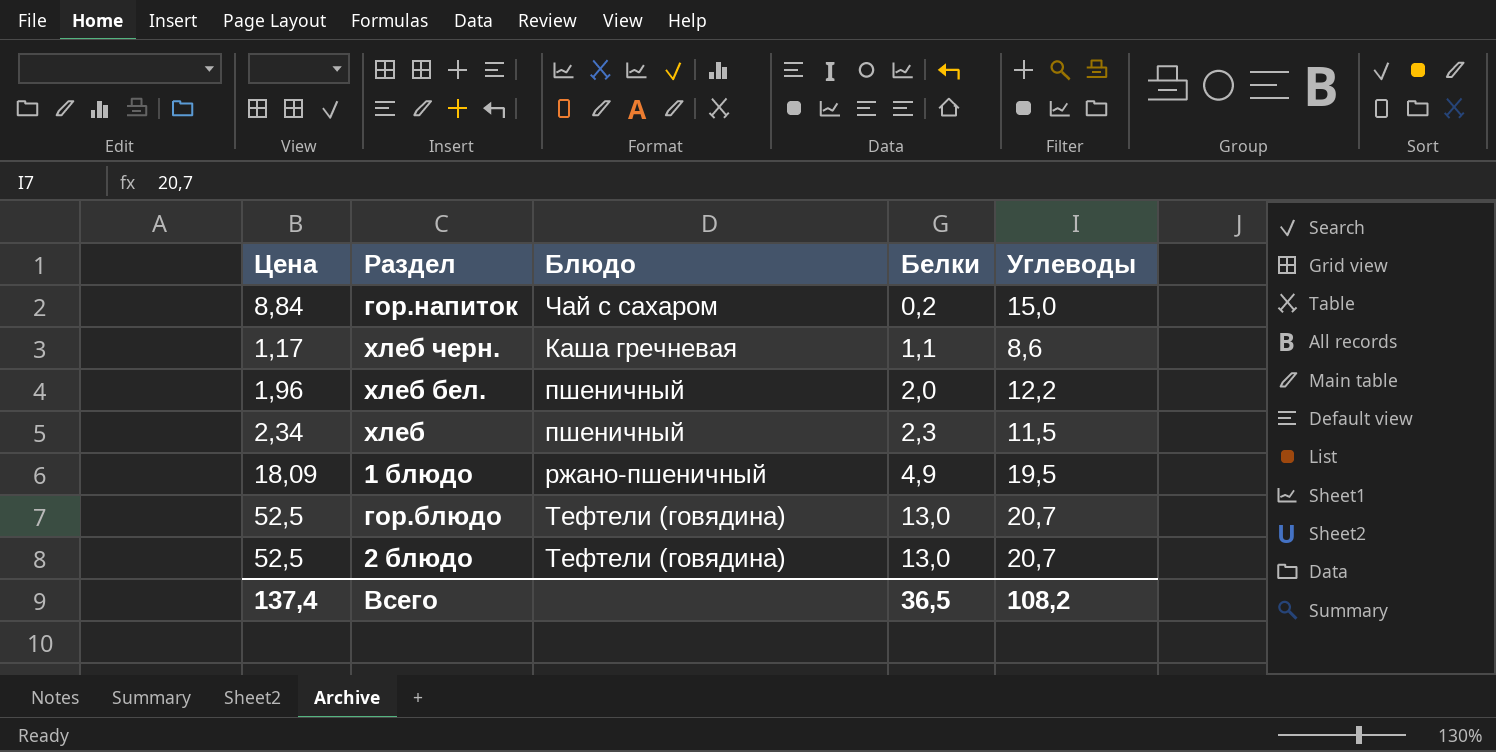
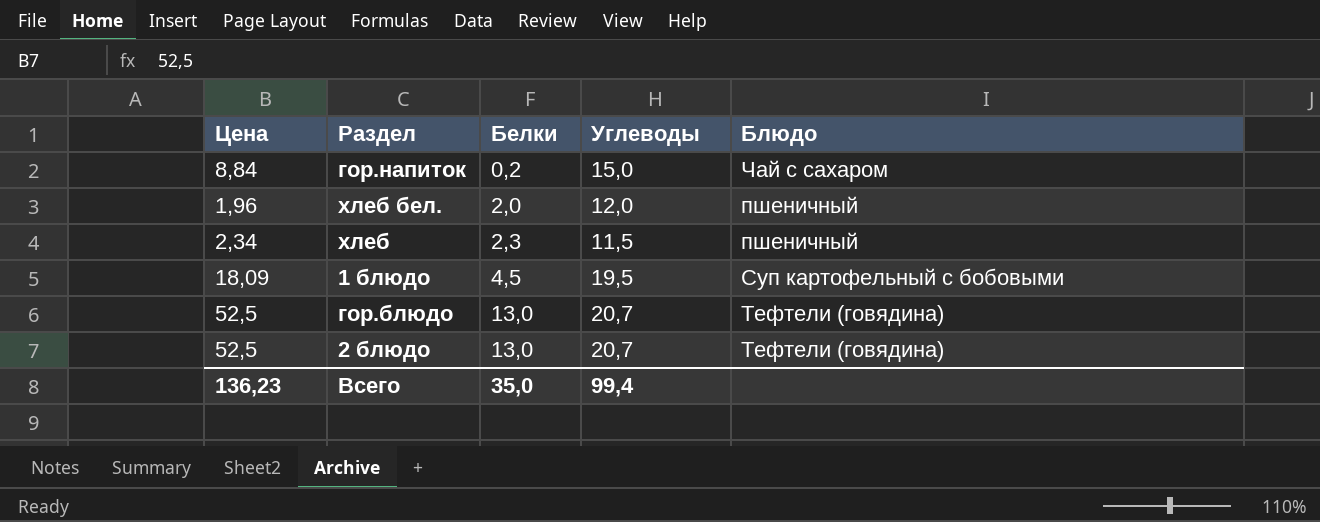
column Блюдо | position: 3 -> 5
row хлеб черн.: 1,17 | Каша гречневая | 1,1 | 8,6 -> none
хлеб бел. | Углеводы: 12,2 -> 12,0
1 блюдо | Белки: 4,9 -> 4,5
1 блюдо | Блюдо: ржано-пшеничный -> Суп картофельный с бобовыми
Всего | Цена: 137,4 -> 136,23
Всего | Белки: 36,5 -> 35,0
Всего | Углеводы: 108,2 -> 99,4

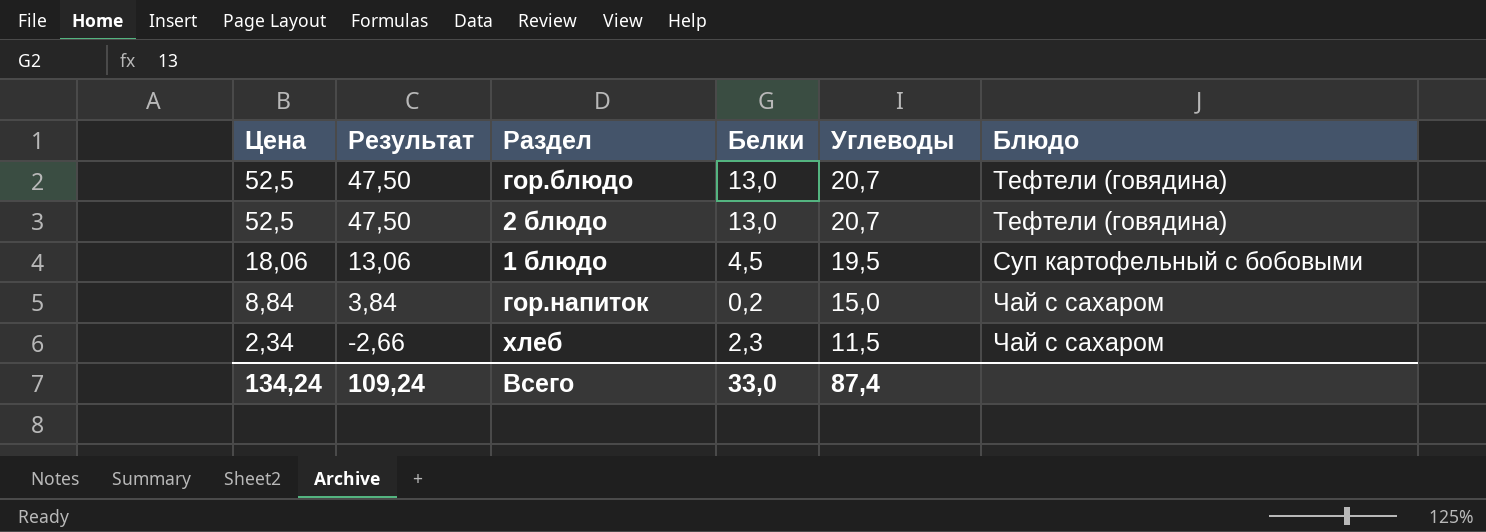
row order: Белки ascending -> Цена descending
column Результат | formula: none -> [Цена] - 5
row хлеб бел.: 1,96 | 2,0 | 12,0 | пшеничный -> none
1 блюдо | Цена: 18,09 -> 18,06
хлеб | Блюдо: пшеничный -> Чай с сахаром
Всего | Цена: 136,23 -> 134,24
Всего | Белки: 35,0 -> 33,0
Всего | Углеводы: 99,4 -> 87,4

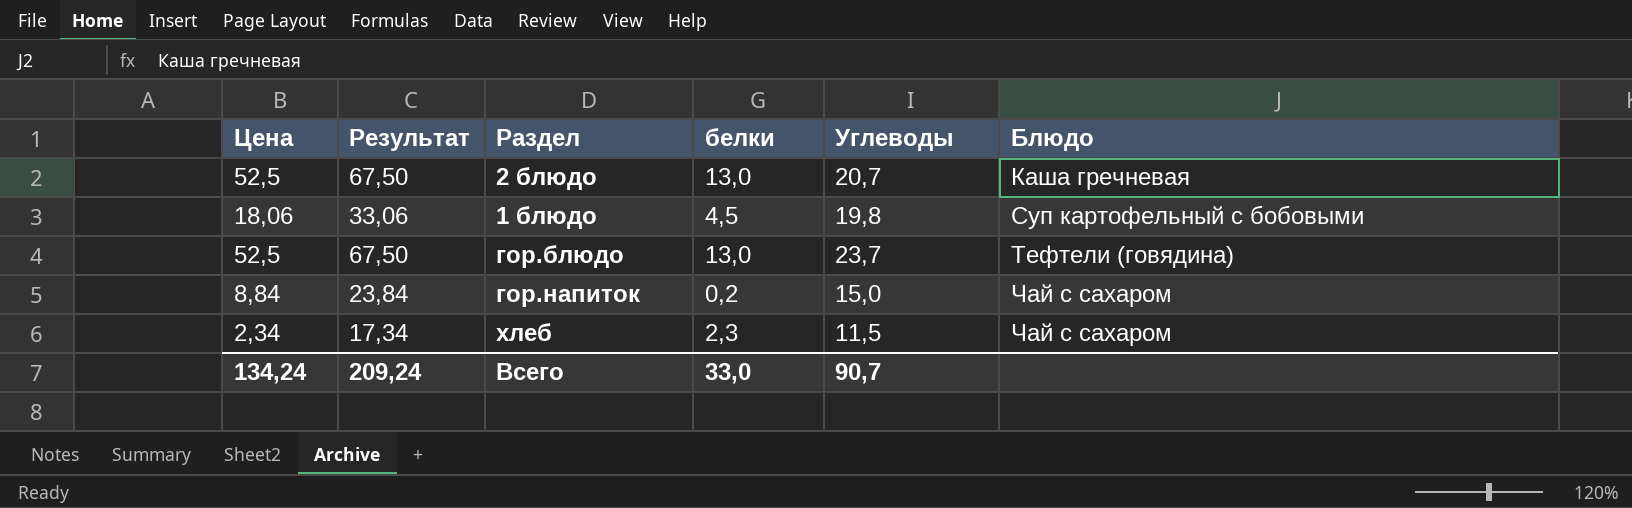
row order: Цена descending -> Блюдо ascending
column Результат | formula: [Цена] - 5 -> [Цена] + 15
column name: Белки -> белки
2 блюдо | Блюдо: Тефтели (говядина) -> Каша гречневая
1 блюдо | Углеводы: 19,5 -> 19,8
гор.блюдо | Углеводы: 20,7 -> 23,7
Всего | Результат: 109,24 -> 209,24
Всего | Углеводы: 87,4 -> 90,7

